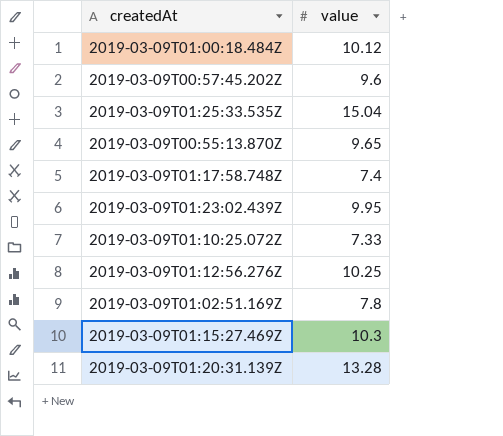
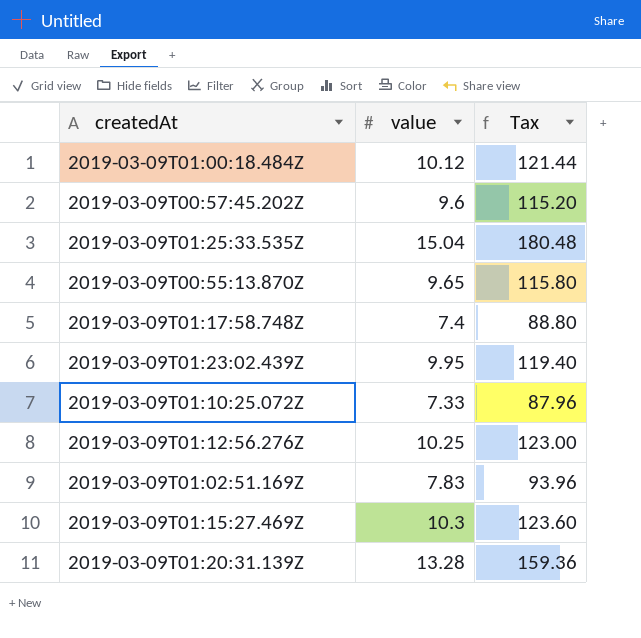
column Tax | formula: none -> [value] * 12
2019-03-09T01:02:51.169Z | value: 7.8 -> 7.83

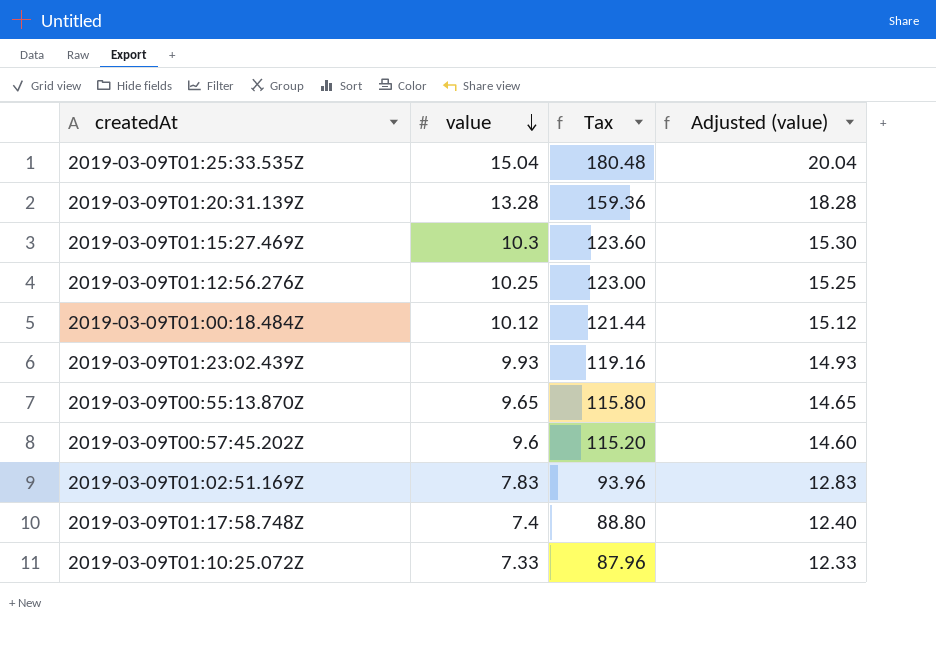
row order: none -> value descending
column Adjusted (value) | formula: none -> [value] + 5
2019-03-09T01:23:02.439Z | value: 9.95 -> 9.93
2019-03-09T01:23:02.439Z | Tax: 119.40 -> 119.16

